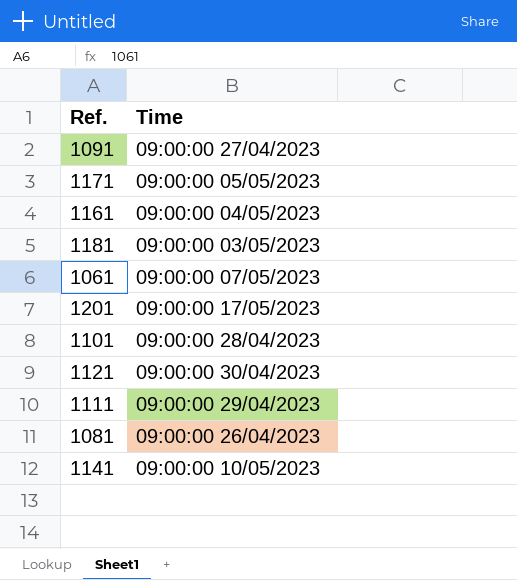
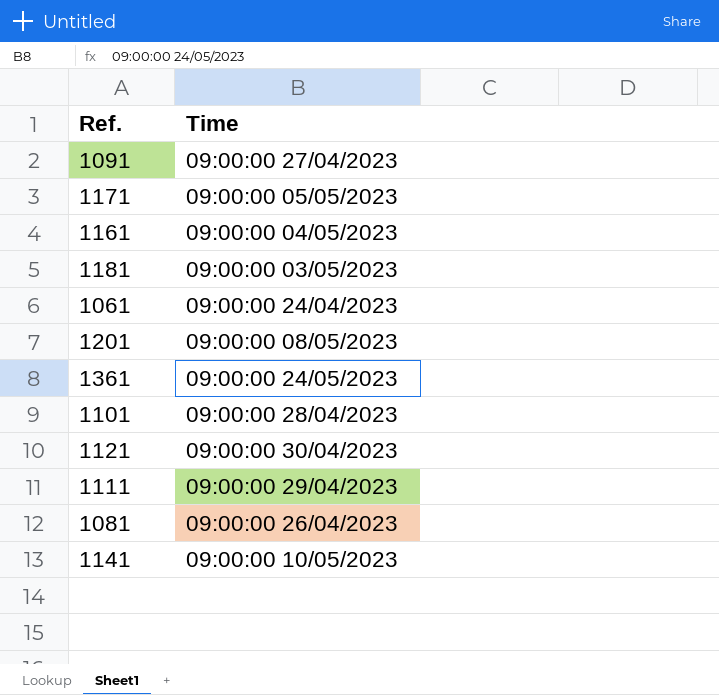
1061 | Time: 09:00:00 07/05/2023 -> 09:00:00 24/04/2023
1201 | Time: 09:00:00 17/05/2023 -> 09:00:00 08/05/2023
row 1361: none -> 09:00:00 24/05/2023

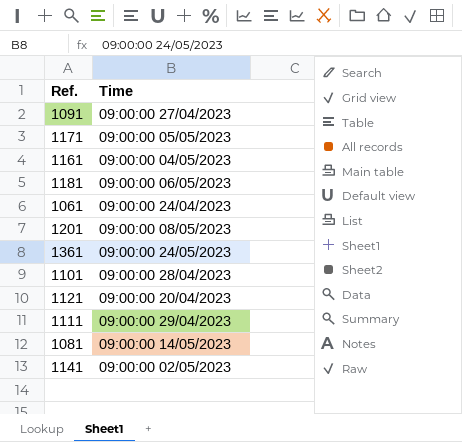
1181 | Time: 09:00:00 03/05/2023 -> 09:00:00 06/05/2023
1121 | Time: 09:00:00 30/04/2023 -> 09:00:00 20/04/2023
1081 | Time: 09:00:00 26/04/2023 -> 09:00:00 14/05/2023
1141 | Time: 09:00:00 10/05/2023 -> 09:00:00 02/05/2023

